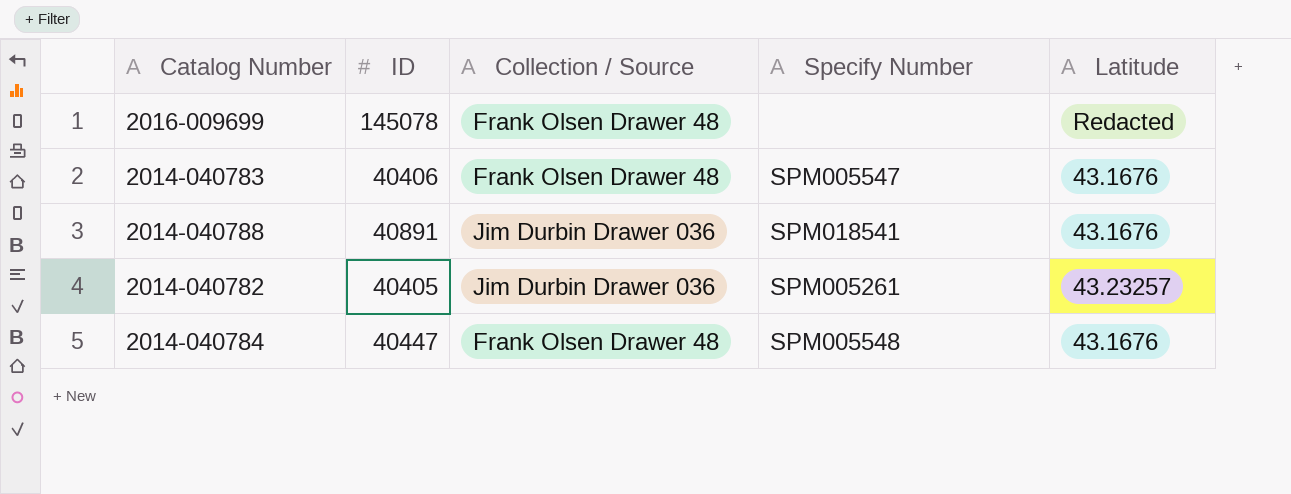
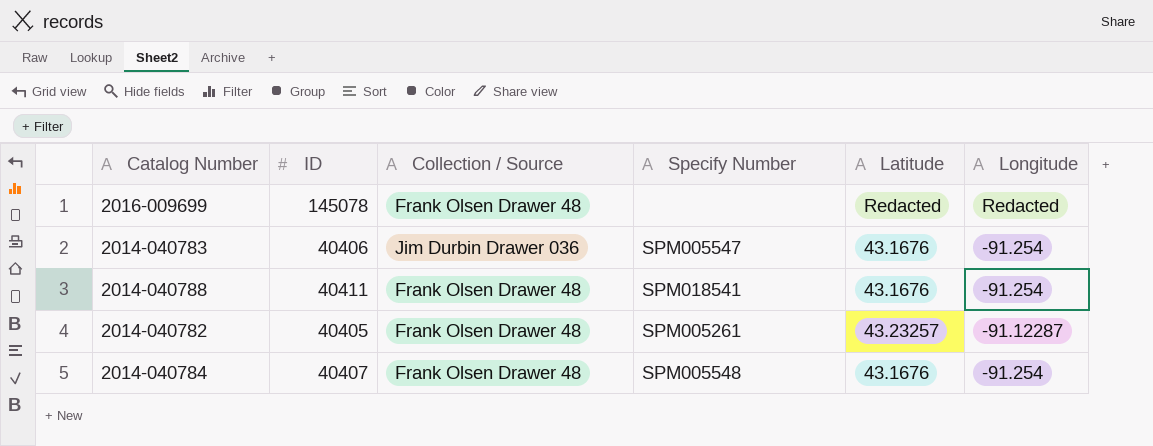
column Longitude | position: none -> 6
2014-040783 | Collection / Source: Frank Olsen Drawer 48 -> Jim Durbin Drawer 036
2014-040788 | ID: 40891 -> 40411
2014-040788 | Collection / Source: Jim Durbin Drawer 036 -> Frank Olsen Drawer 48
2014-040782 | Collection / Source: Jim Durbin Drawer 036 -> Frank Olsen Drawer 48
2014-040784 | ID: 40447 -> 40407

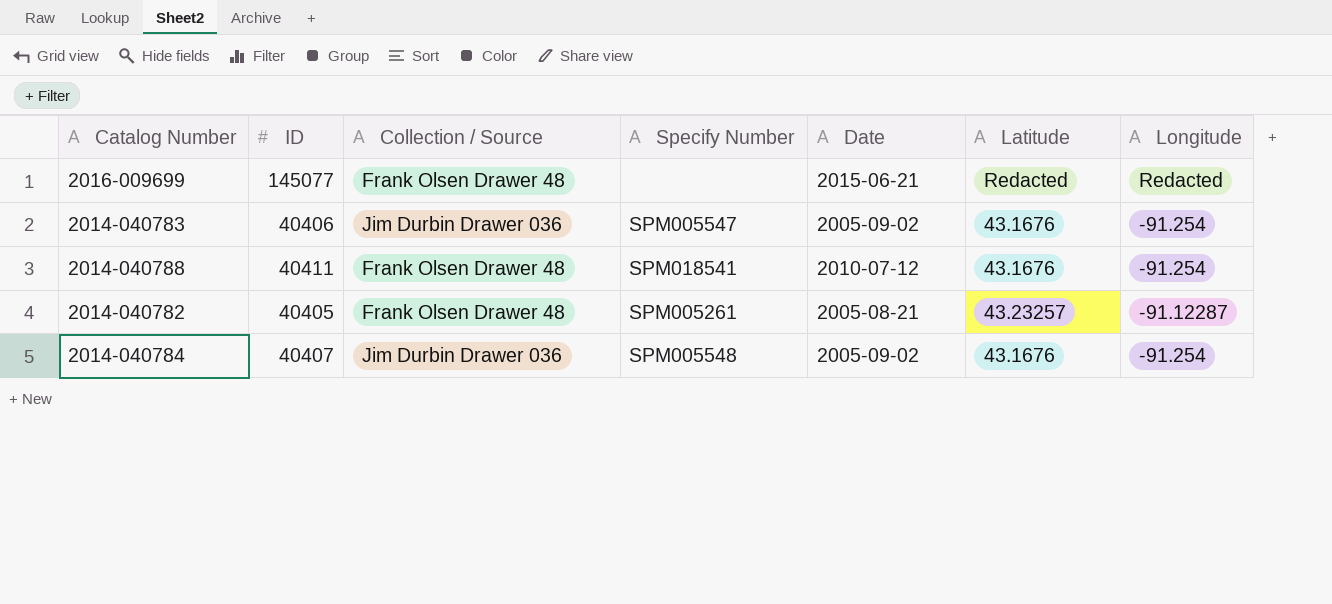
column Date | position: none -> 5
2016-009699 | ID: 145078 -> 145077
2014-040784 | Collection / Source: Frank Olsen Drawer 48 -> Jim Durbin Drawer 036

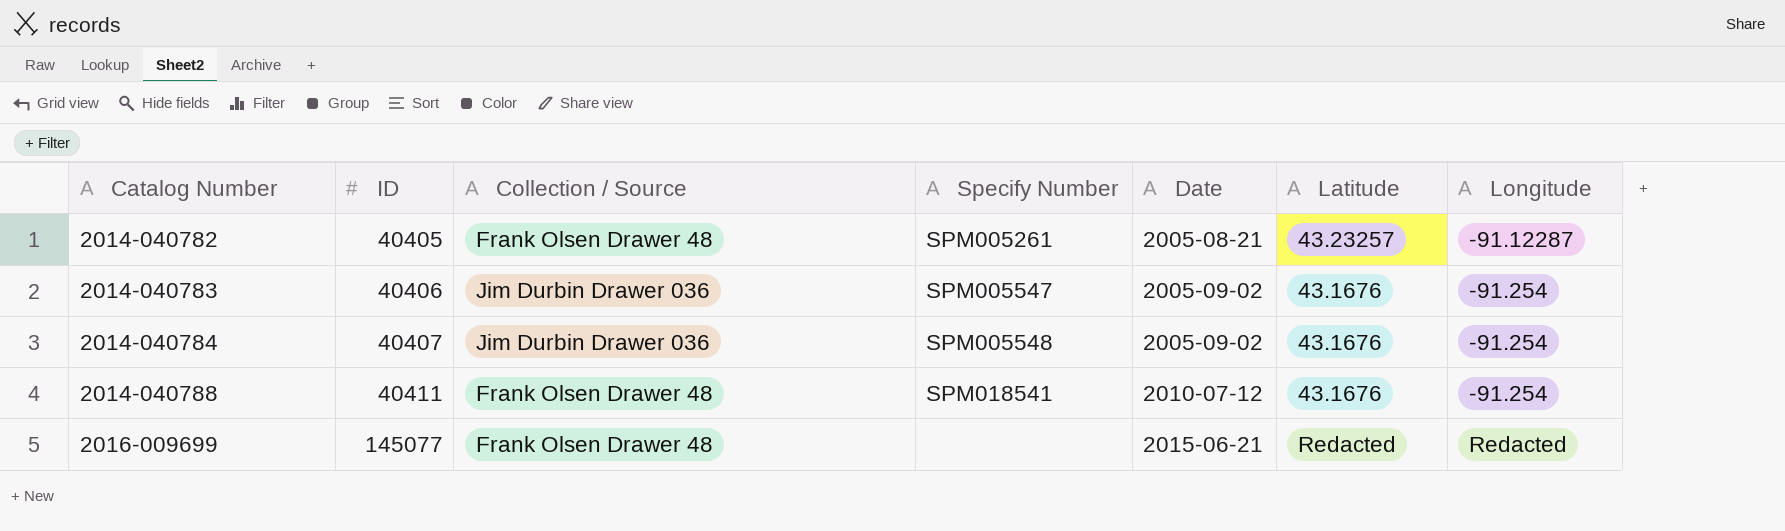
row order: none -> Catalog Number ascending

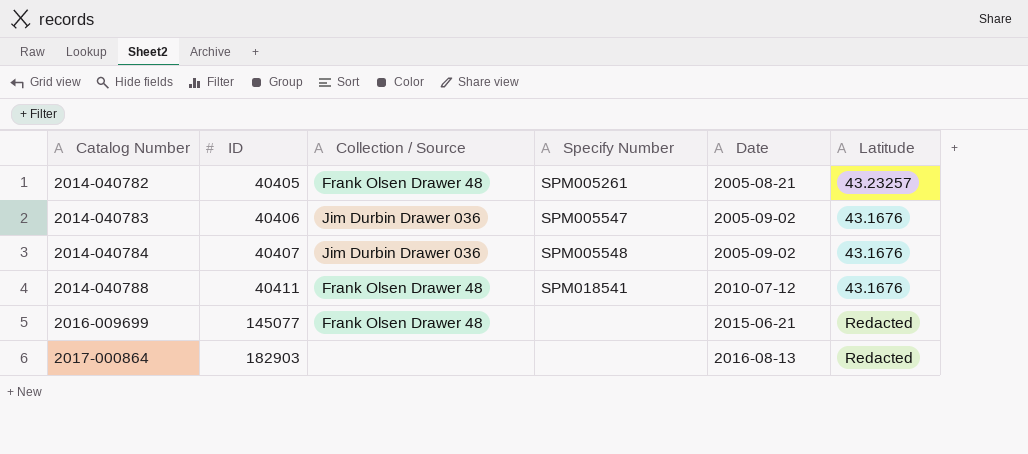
column Longitude | position: 7 -> none
row 2017-000864: none -> 182903 | none | none | 2016-08-13 | Redacted

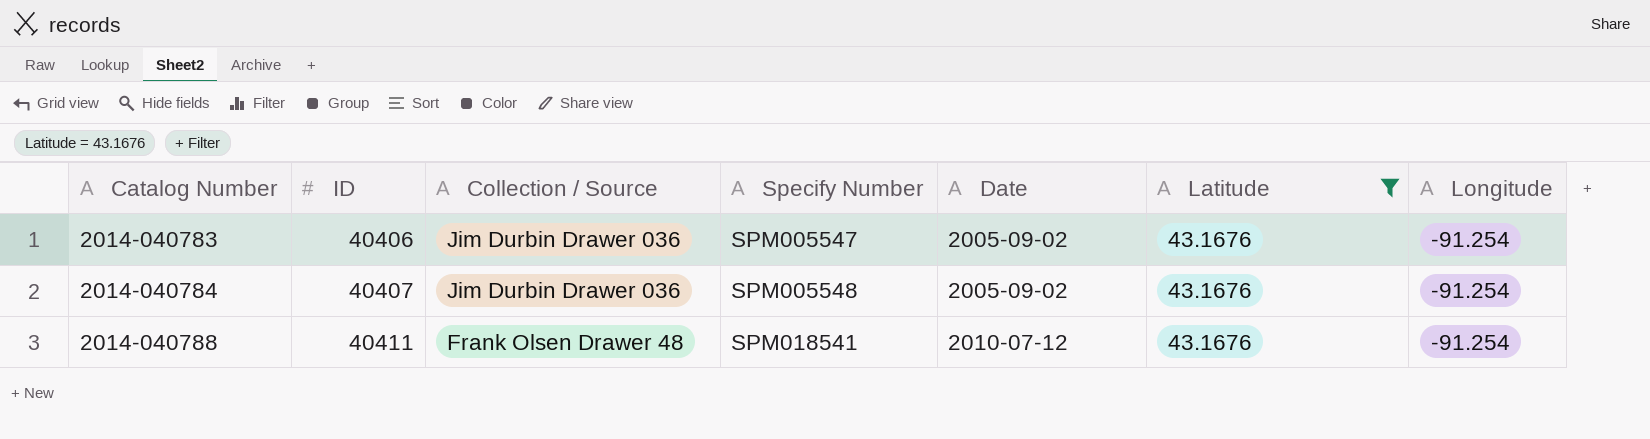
filter: none -> Latitude = 43.1676
column Longitude | position: none -> 7

